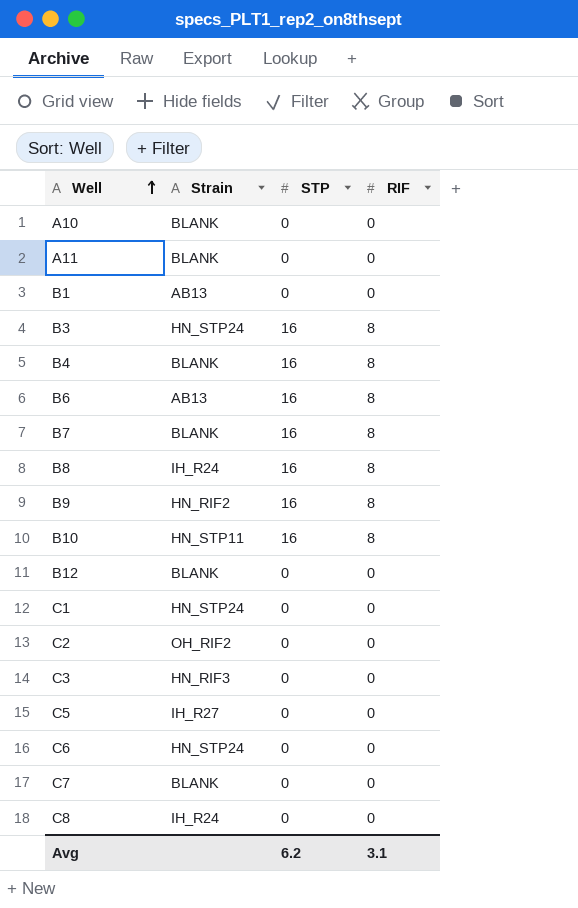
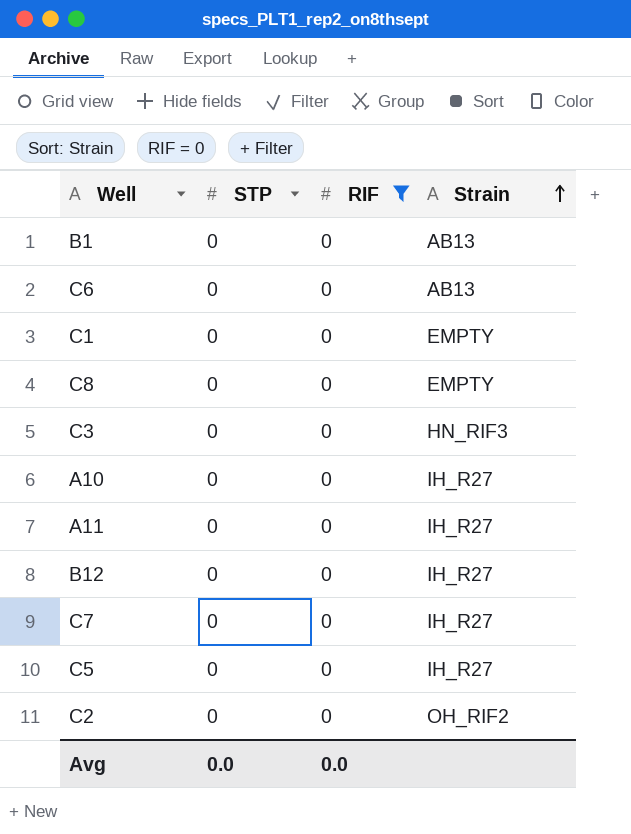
filter: none -> RIF = 0
row order: Well ascending -> Strain ascending
column Strain | position: 2 -> 4
C6 | Strain: HN_STP24 -> AB13
C1 | Strain: HN_STP24 -> EMPTY
C8 | Strain: IH_R24 -> EMPTY
A10 | Strain: BLANK -> IH_R27
A11 | Strain: BLANK -> IH_R27
B12 | Strain: BLANK -> IH_R27
C7 | Strain: BLANK -> IH_R27
Avg | STP: 6.2 -> 0.0
Avg | RIF: 3.1 -> 0.0

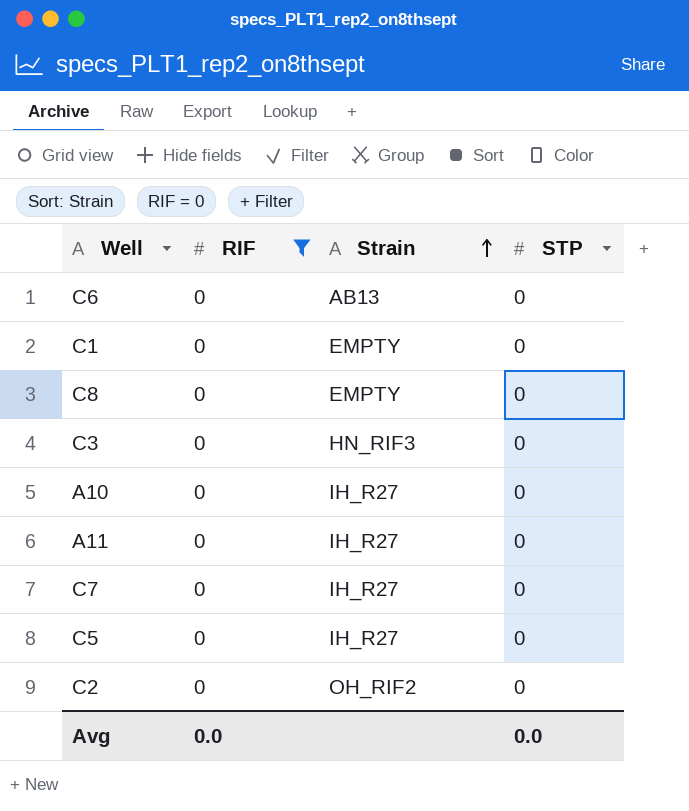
column STP | position: 2 -> 4
row B1: 0 | 0 | AB13 -> none
row B12: 0 | 0 | IH_R27 -> none

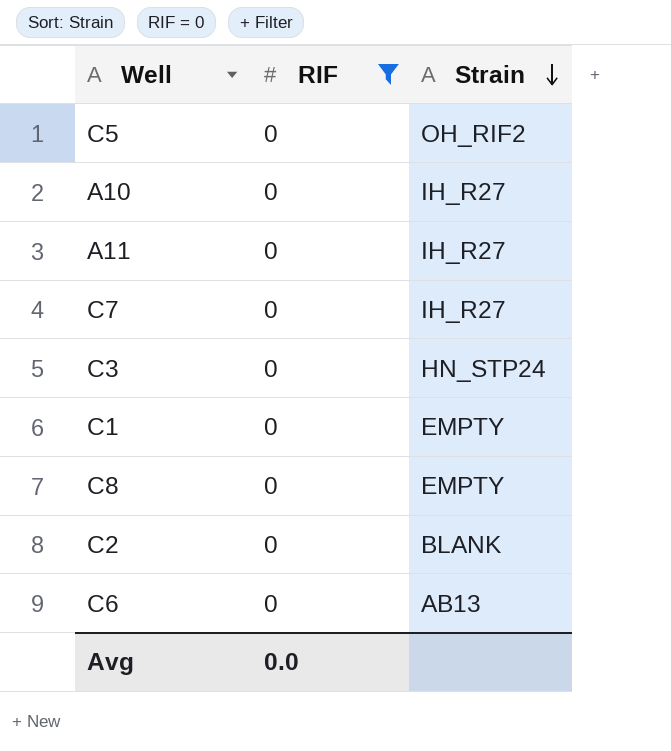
row order: Strain ascending -> Strain descending
column STP | position: 4 -> none
C5 | Strain: IH_R27 -> OH_RIF2
C3 | Strain: HN_RIF3 -> HN_STP24
C2 | Strain: OH_RIF2 -> BLANK

